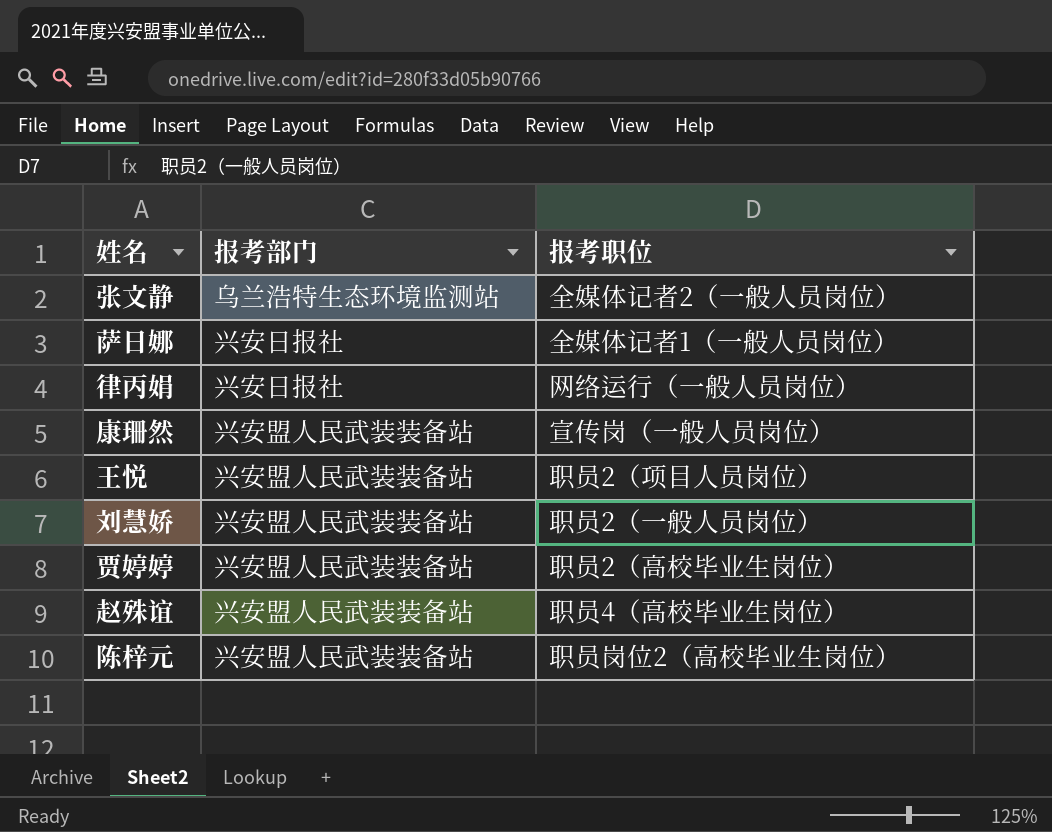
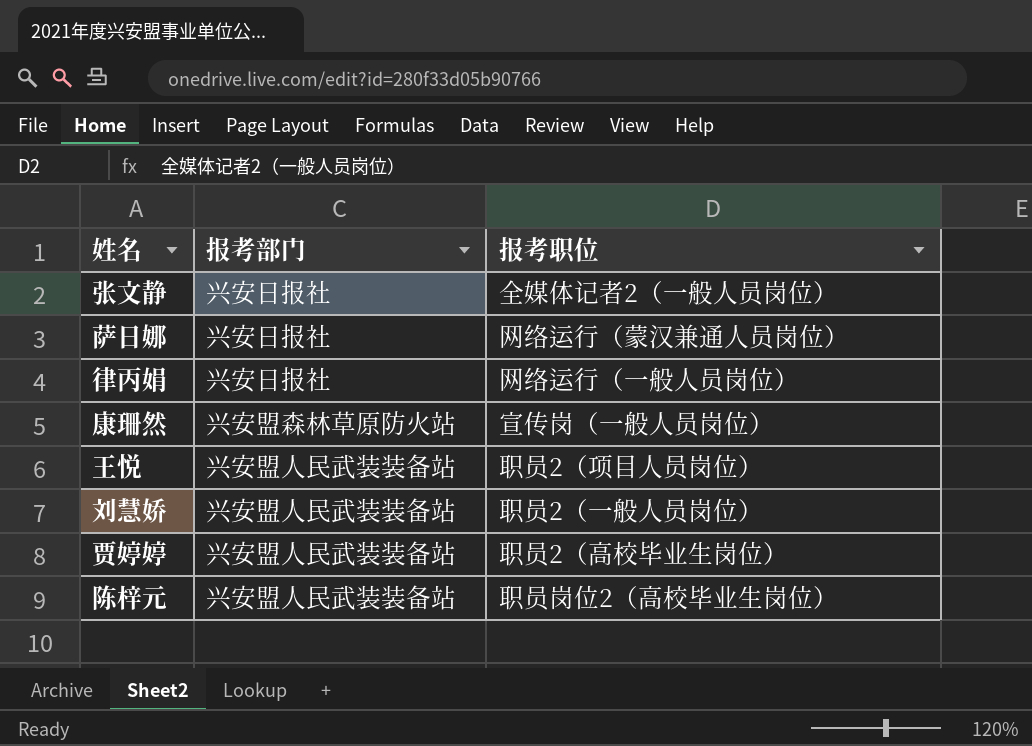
row 赵殊谊: 兴安盟人民武装装备站 | 职员4（高校毕业生岗位） -> none
张文静 | 报考部门: 乌兰浩特生态环境监测站 -> 兴安日报社
萨日娜 | 报考职位: 全媒体记者1（一般人员岗位） -> 网络运行（蒙汉兼通人员岗位）
康珊然 | 报考部门: 兴安盟人民武装装备站 -> 兴安盟森林草原防火站

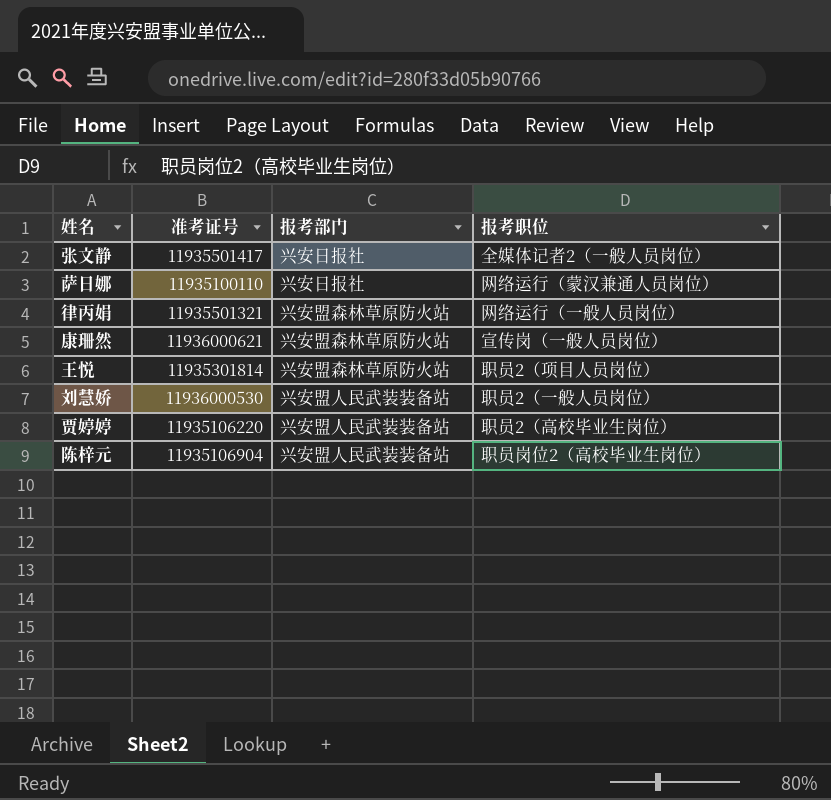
column 准考证号 | position: none -> 2
律丙娟 | 报考部门: 兴安日报社 -> 兴安盟森林草原防火站
王悦 | 报考部门: 兴安盟人民武装装备站 -> 兴安盟森林草原防火站

